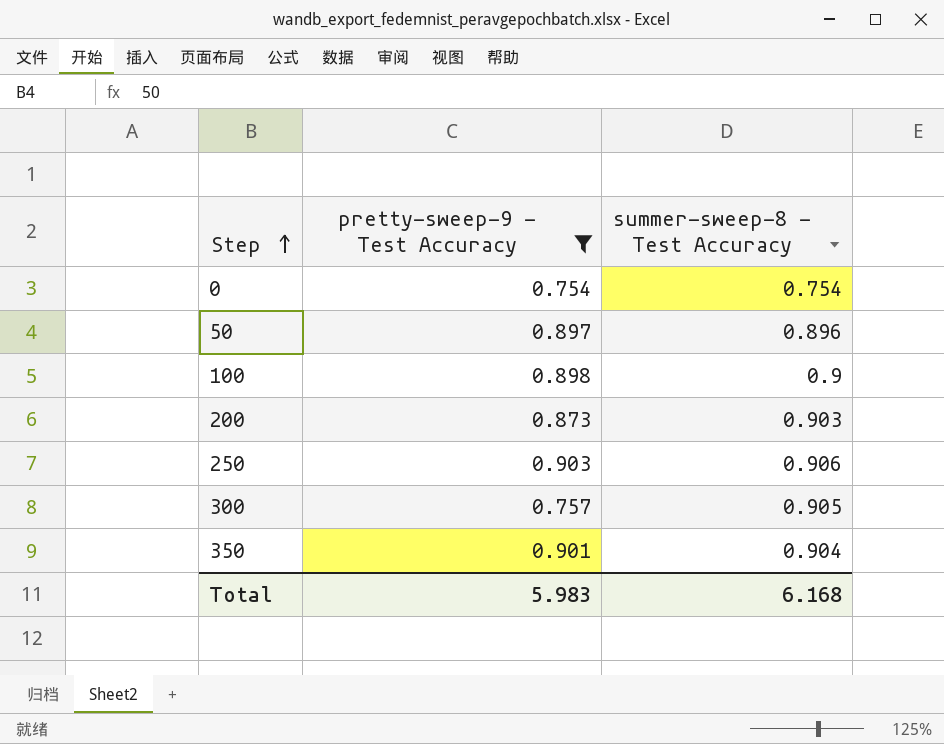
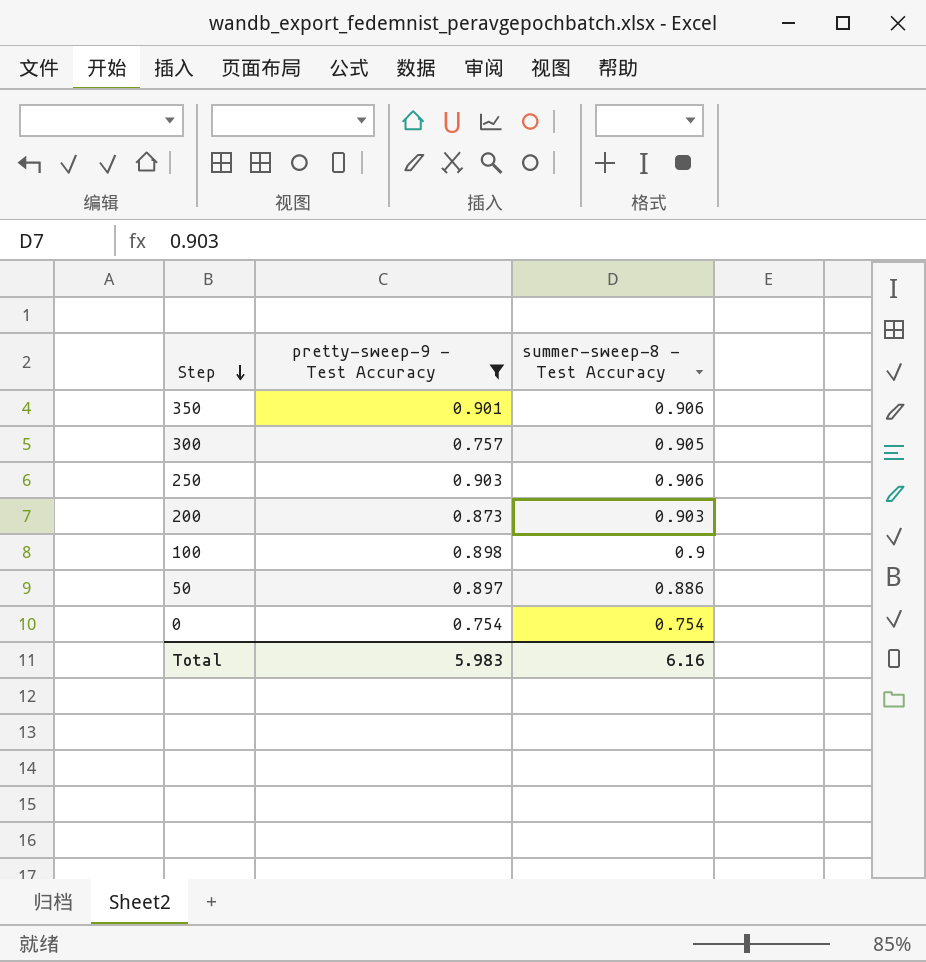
row order: Step ascending -> Step descending
350 | summer-sweep-8 - Test Accuracy: 0.904 -> 0.906
50 | summer-sweep-8 - Test Accuracy: 0.896 -> 0.886
Total | summer-sweep-8 - Test Accuracy: 6.168 -> 6.16

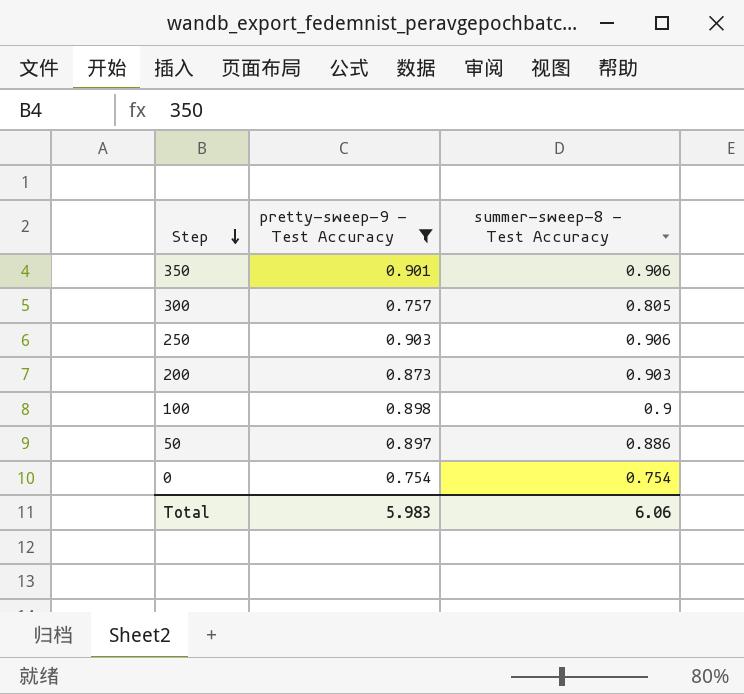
300 | summer-sweep-8 - Test Accuracy: 0.905 -> 0.805
Total | summer-sweep-8 - Test Accuracy: 6.16 -> 6.06

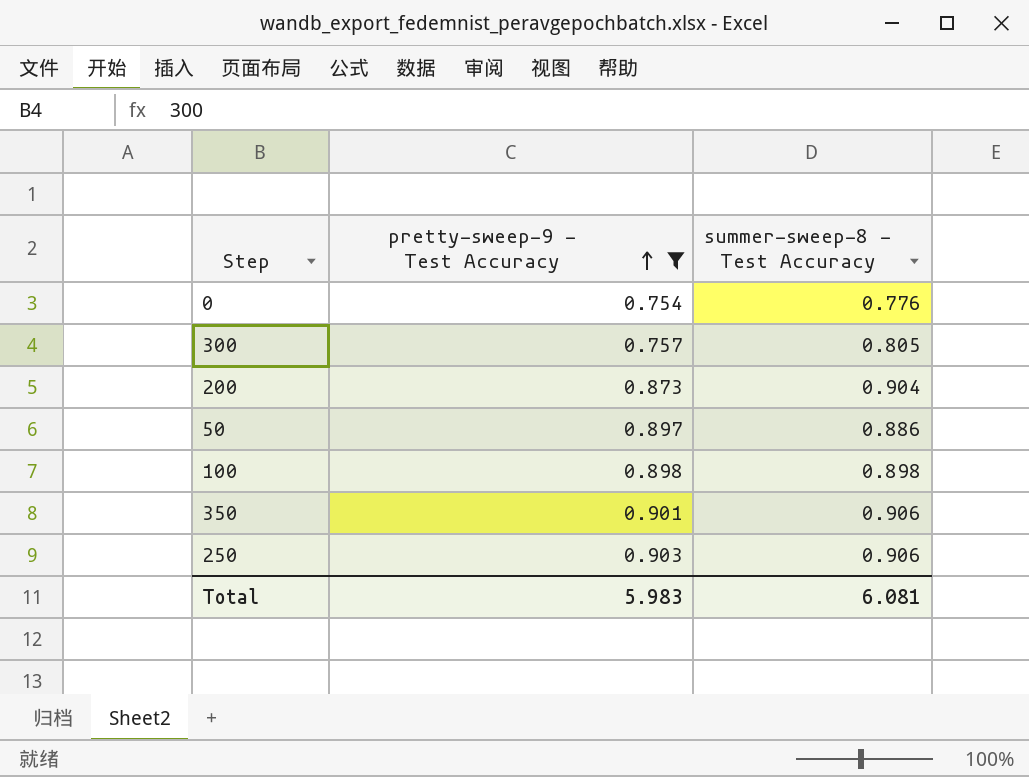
row order: Step descending -> pretty-sweep-9 - Test Accuracy ascending
0 | summer-sweep-8 - Test Accuracy: 0.754 -> 0.776
200 | summer-sweep-8 - Test Accuracy: 0.903 -> 0.904
100 | summer-sweep-8 - Test Accuracy: 0.9 -> 0.898
Total | summer-sweep-8 - Test Accuracy: 6.06 -> 6.081

